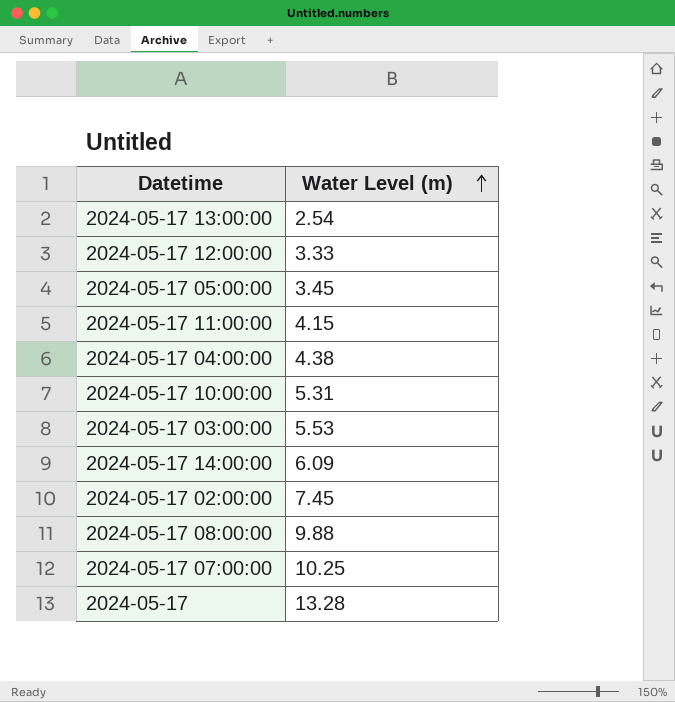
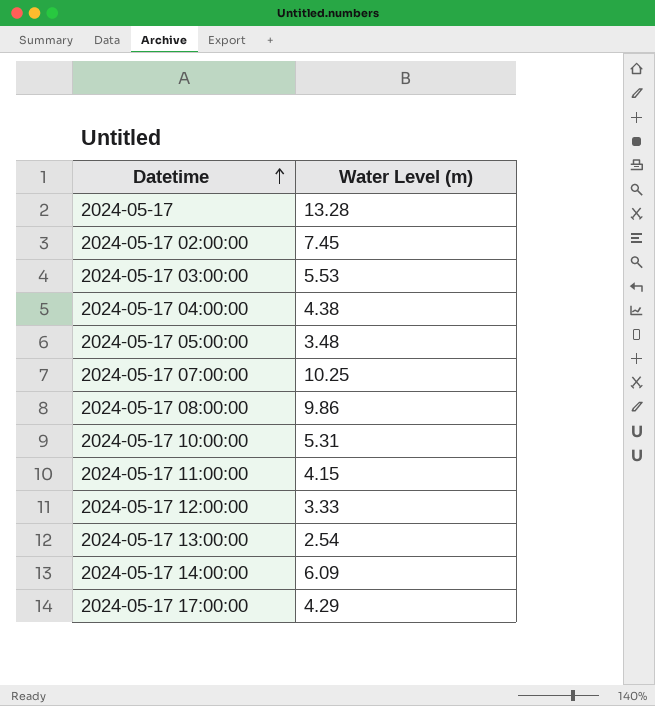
row order: Water Level (m) ascending -> Datetime ascending
2024-05-17 05:00:00 | Water Level (m): 3.45 -> 3.48
2024-05-17 08:00:00 | Water Level (m): 9.88 -> 9.86
row 2024-05-17 17:00:00: none -> 4.29

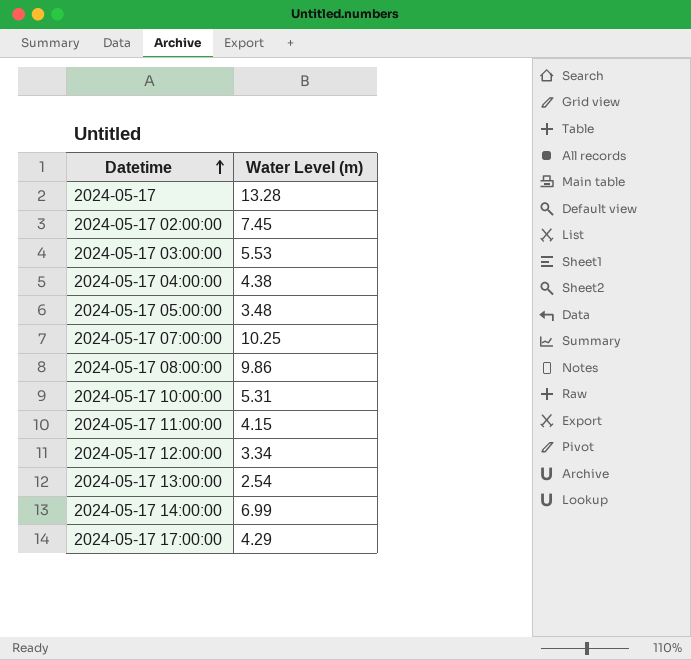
2024-05-17 12:00:00 | Water Level (m): 3.33 -> 3.34
2024-05-17 14:00:00 | Water Level (m): 6.09 -> 6.99

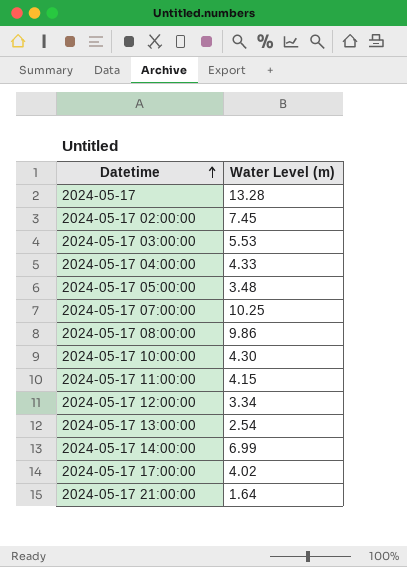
2024-05-17 04:00:00 | Water Level (m): 4.38 -> 4.33
2024-05-17 10:00:00 | Water Level (m): 5.31 -> 4.30
2024-05-17 17:00:00 | Water Level (m): 4.29 -> 4.02
row 2024-05-17 21:00:00: none -> 1.64

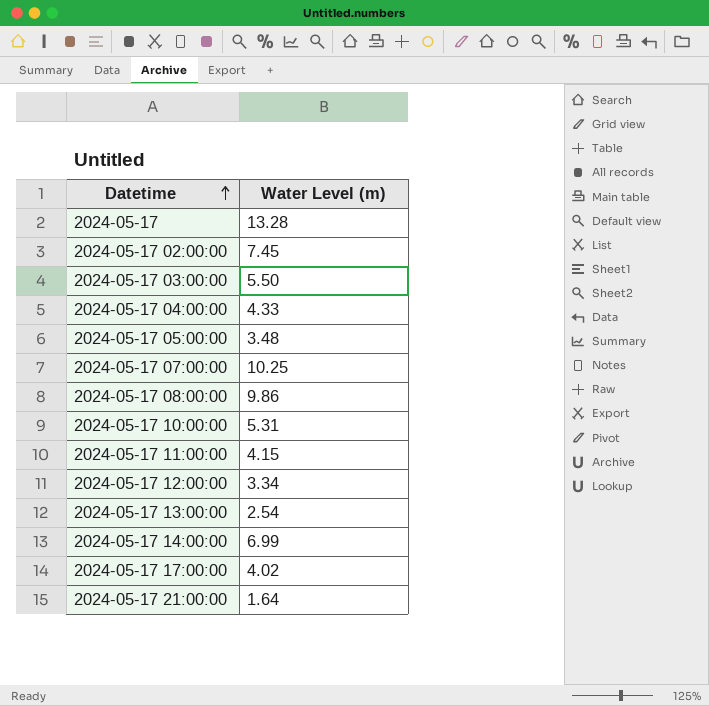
2024-05-17 03:00:00 | Water Level (m): 5.53 -> 5.50
2024-05-17 10:00:00 | Water Level (m): 4.30 -> 5.31

